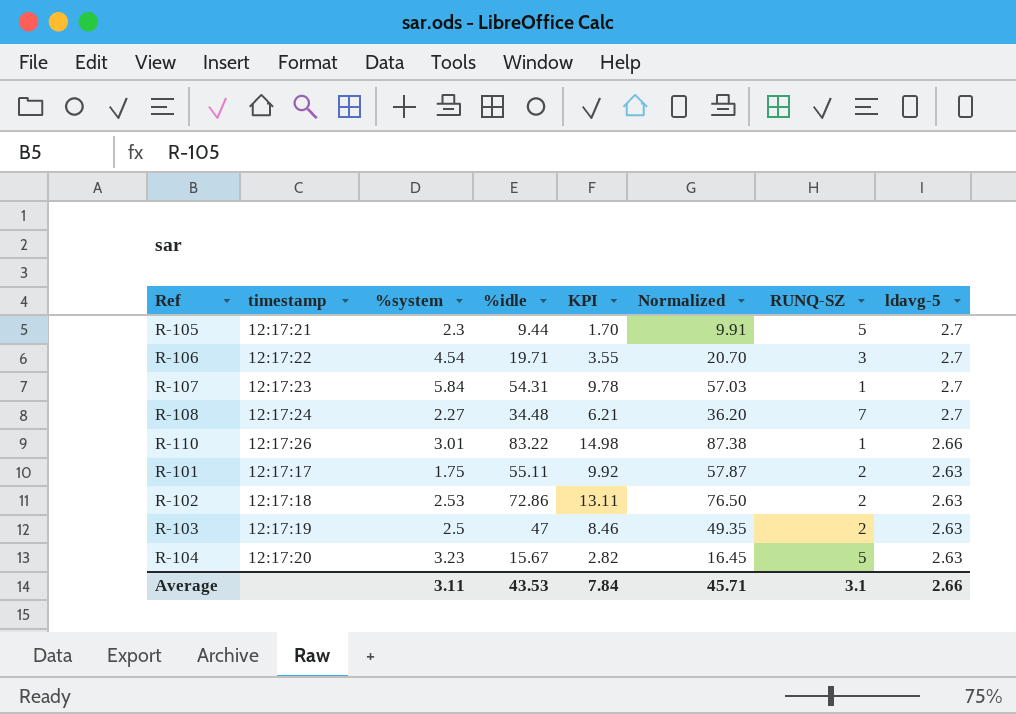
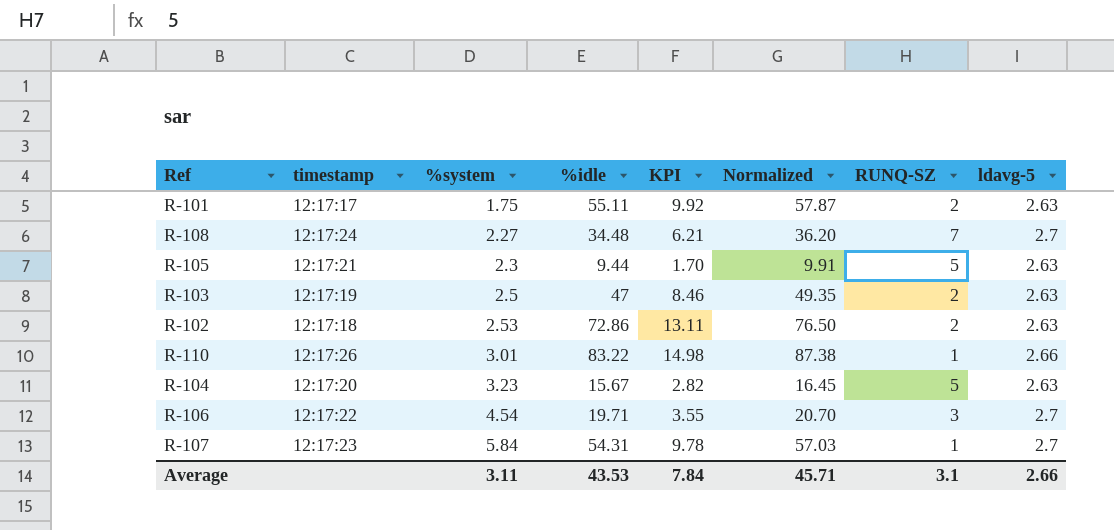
row order: ldavg-5 descending -> %system ascending
R-105 | ldavg-5: 2.7 -> 2.63

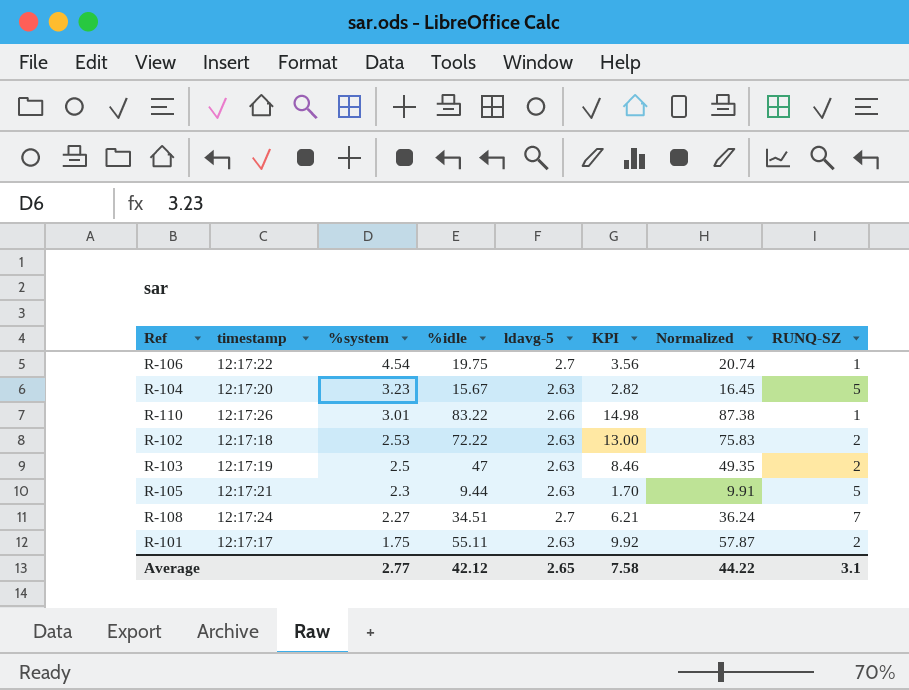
row order: %system ascending -> %system descending
column ldavg-5 | position: 8 -> 5
row R-107: 12:17:23 | 5.84 | 54.31 | 9.78 | 57.03 | 1 | 2.7 -> none
R-106 | %idle: 19.71 -> 19.75
R-106 | KPI: 3.55 -> 3.56
R-106 | Normalized: 20.70 -> 20.74
R-106 | RUNQ-SZ: 3 -> 1
R-102 | %idle: 72.86 -> 72.22
R-102 | KPI: 13.11 -> 13.00
R-102 | Normalized: 76.50 -> 75.83
R-108 | %idle: 34.48 -> 34.51
R-108 | Normalized: 36.20 -> 36.24
Average | %system: 3.11 -> 2.77
Average | %idle: 43.53 -> 42.12
Average | ldavg-5: 2.66 -> 2.65
Average | KPI: 7.84 -> 7.58
Average | Normalized: 45.71 -> 44.22

